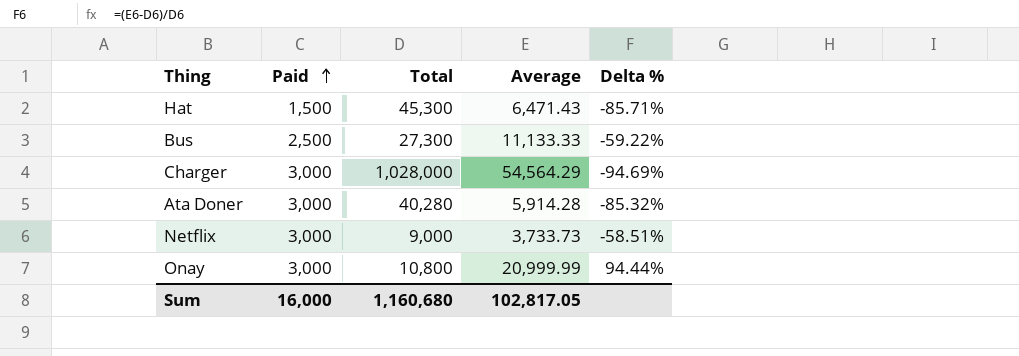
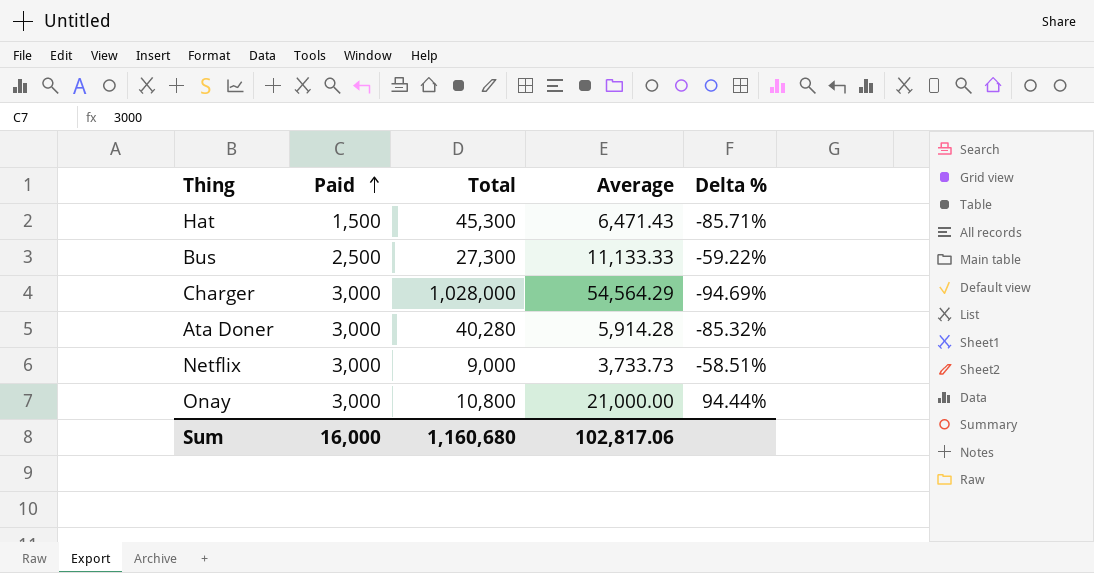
Onay | Average: 20,999.99 -> 21,000.00
Sum | Average: 102,817.05 -> 102,817.06

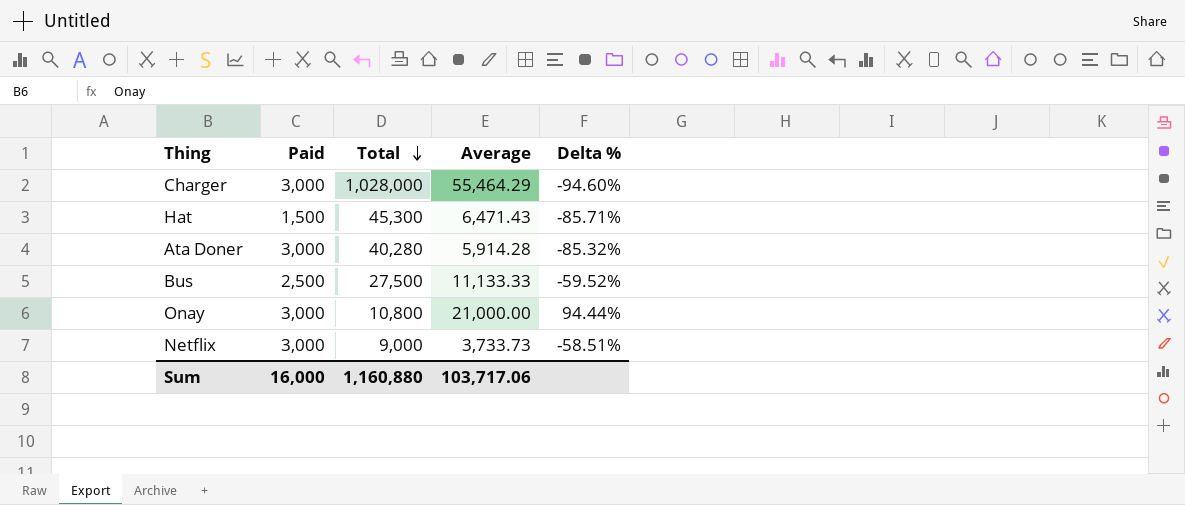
row order: Paid ascending -> Total descending
Charger | Average: 54,564.29 -> 55,464.29
Charger | Delta %: -94.69% -> -94.60%
Bus | Total: 27,300 -> 27,500
Bus | Delta %: -59.22% -> -59.52%
Sum | Total: 1,160,680 -> 1,160,880
Sum | Average: 102,817.06 -> 103,717.06

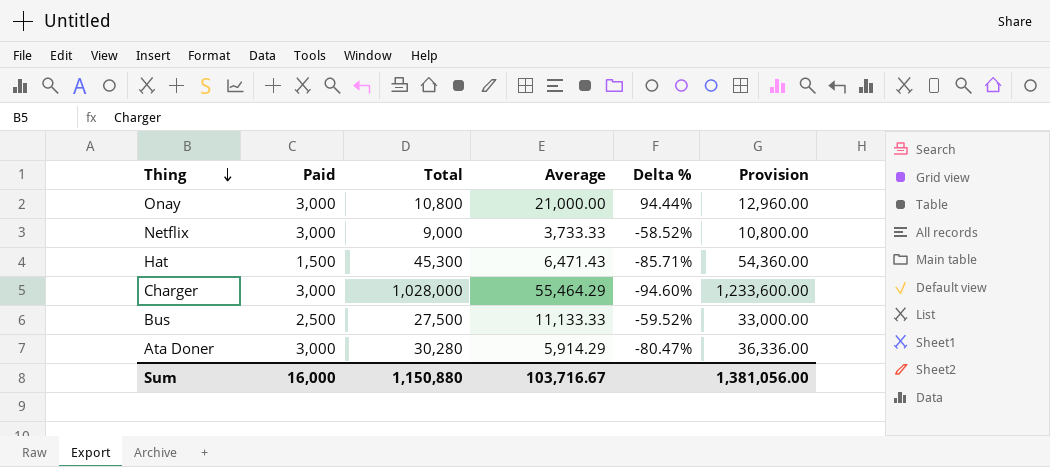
row order: Total descending -> Thing descending
column Provision | formula: none -> [Total] * 1.2
Netflix | Average: 3,733.73 -> 3,733.33
Netflix | Delta %: -58.51% -> -58.52%
Ata Doner | Total: 40,280 -> 30,280
Ata Doner | Average: 5,914.28 -> 5,914.29
Ata Doner | Delta %: -85.32% -> -80.47%
Sum | Total: 1,160,880 -> 1,150,880
Sum | Average: 103,717.06 -> 103,716.67

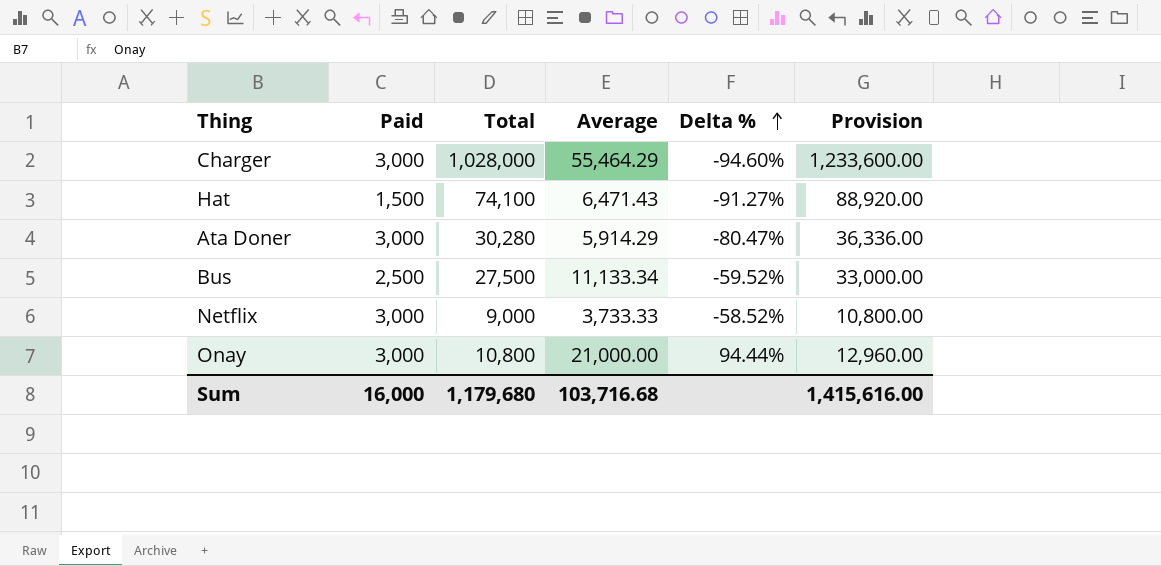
row order: Thing descending -> Delta % ascending
Hat | Total: 45,300 -> 74,100
Hat | Delta %: -85.71% -> -91.27%
Hat | Provision: 54,360.00 -> 88,920.00
Bus | Average: 11,133.33 -> 11,133.34
Sum | Total: 1,150,880 -> 1,179,680
Sum | Average: 103,716.67 -> 103,716.68
Sum | Provision: 1,381,056.00 -> 1,415,616.00

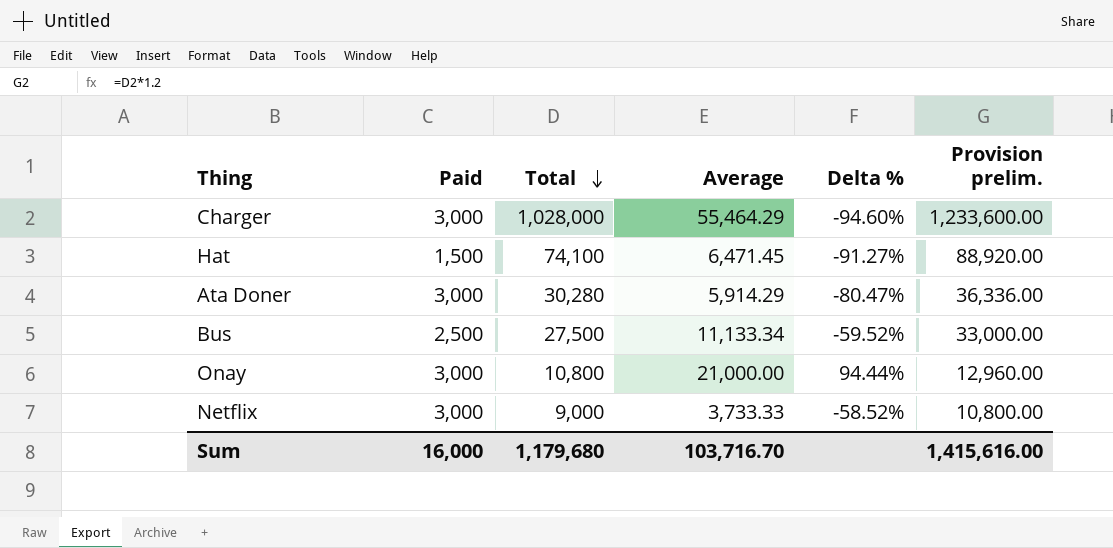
row order: Delta % ascending -> Total descending
column name: Provision -> Provision prelim.
Hat | Average: 6,471.43 -> 6,471.45
Sum | Average: 103,716.68 -> 103,716.70

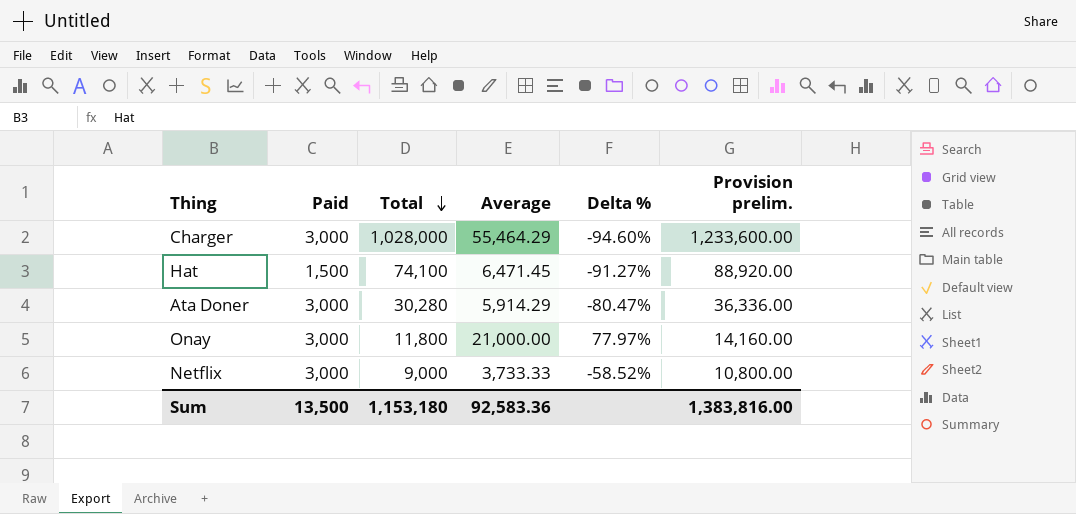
row Bus: 2,500 | 27,500 | 11,133.34 | -59.52% | 33,000.00 -> none
Onay | Total: 10,800 -> 11,800
Onay | Delta %: 94.44% -> 77.97%
Onay | Provision prelim.: 12,960.00 -> 14,160.00
Sum | Paid: 16,000 -> 13,500
Sum | Total: 1,179,680 -> 1,153,180
Sum | Average: 103,716.70 -> 92,583.36
Sum | Provision prelim.: 1,415,616.00 -> 1,383,816.00

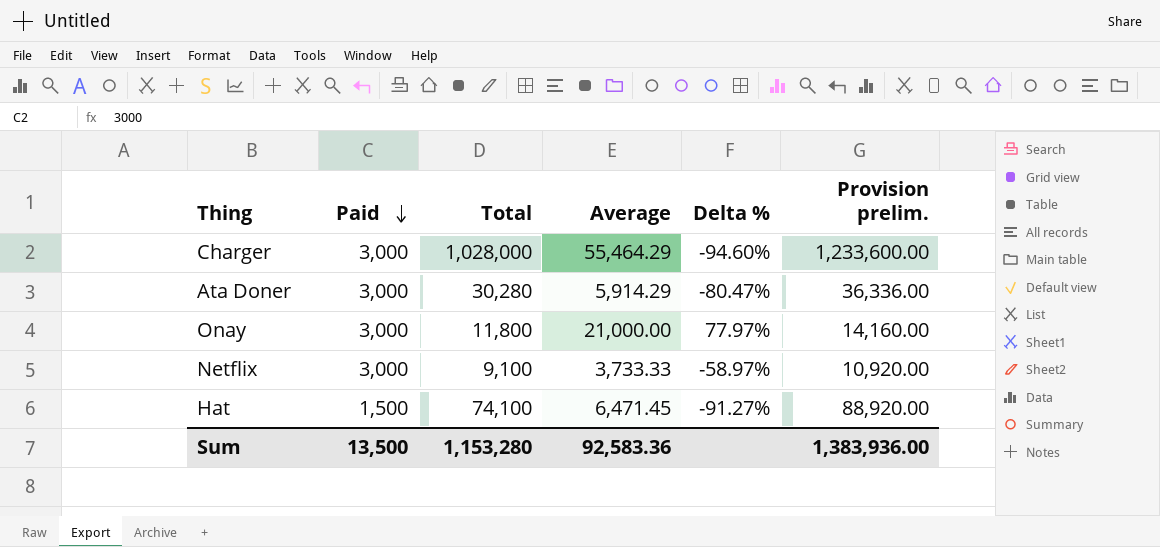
row order: Total descending -> Paid descending
Netflix | Total: 9,000 -> 9,100
Netflix | Delta %: -58.52% -> -58.97%
Netflix | Provision prelim.: 10,800.00 -> 10,920.00
Sum | Total: 1,153,180 -> 1,153,280
Sum | Provision prelim.: 1,383,816.00 -> 1,383,936.00

